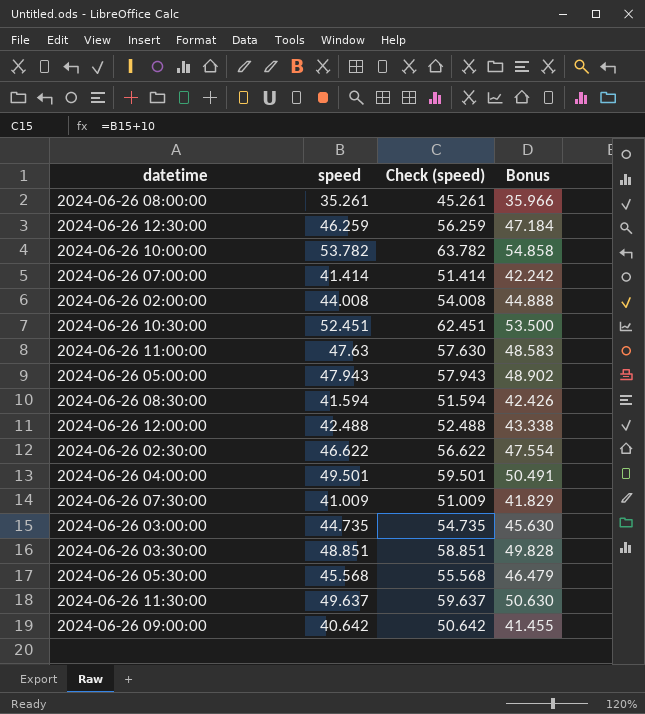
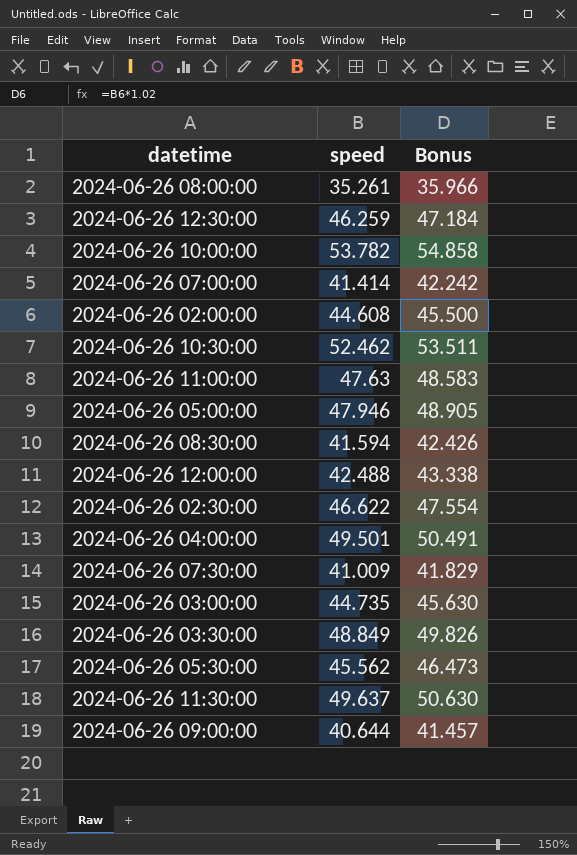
column Check (speed) | formula: [speed] + 10 -> none
2024-06-26 02:00:00 | speed: 44.008 -> 44.608
2024-06-26 02:00:00 | Bonus: 44.888 -> 45.500
2024-06-26 10:30:00 | speed: 52.451 -> 52.462
2024-06-26 10:30:00 | Bonus: 53.500 -> 53.511
2024-06-26 05:00:00 | speed: 47.943 -> 47.946
2024-06-26 05:00:00 | Bonus: 48.902 -> 48.905
2024-06-26 03:30:00 | speed: 48.851 -> 48.849
2024-06-26 03:30:00 | Bonus: 49.828 -> 49.826
2024-06-26 05:30:00 | speed: 45.568 -> 45.562
2024-06-26 05:30:00 | Bonus: 46.479 -> 46.473
2024-06-26 09:00:00 | speed: 40.642 -> 40.644
2024-06-26 09:00:00 | Bonus: 41.455 -> 41.457

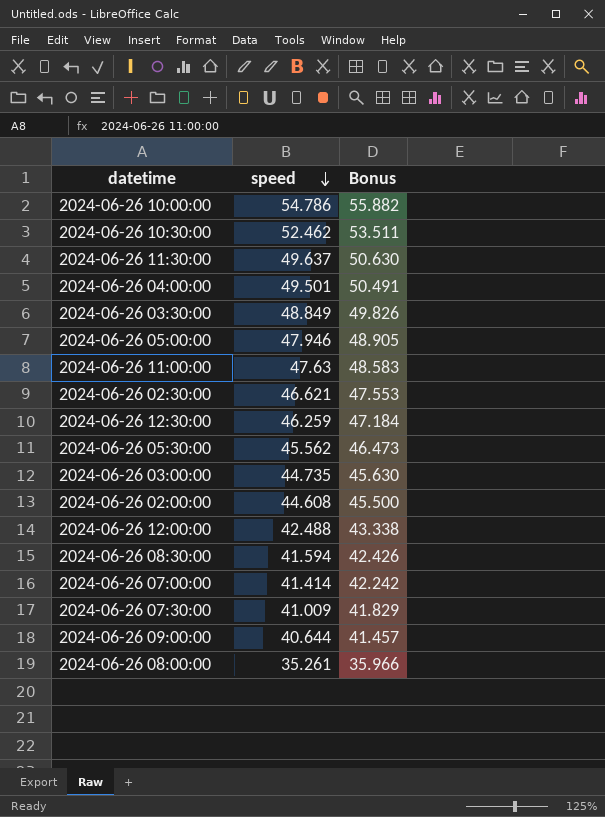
row order: none -> speed descending
2024-06-26 10:00:00 | speed: 53.782 -> 54.786
2024-06-26 10:00:00 | Bonus: 54.858 -> 55.882
2024-06-26 02:30:00 | speed: 46.622 -> 46.621
2024-06-26 02:30:00 | Bonus: 47.554 -> 47.553

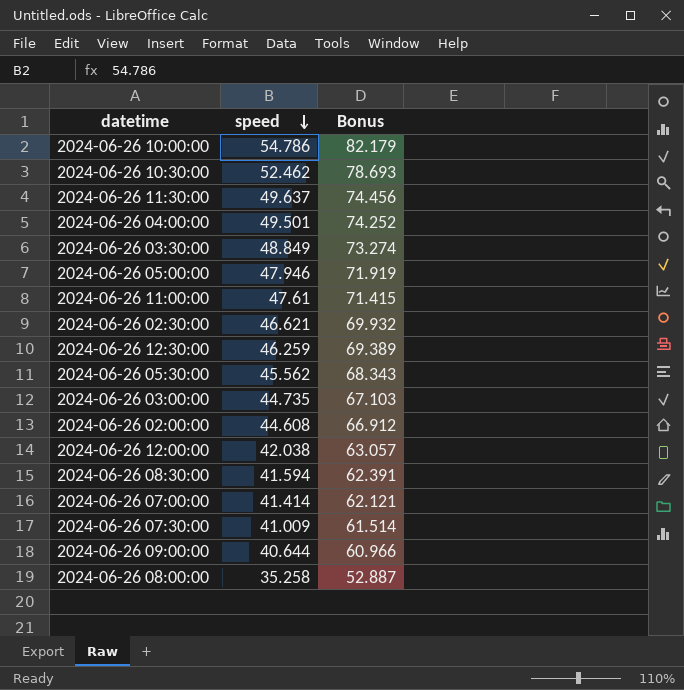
column Bonus | formula: [speed] * 1.02 -> [speed] * 1.5
2024-06-26 11:00:00 | speed: 47.63 -> 47.61
2024-06-26 12:00:00 | speed: 42.488 -> 42.038
2024-06-26 08:00:00 | speed: 35.261 -> 35.258

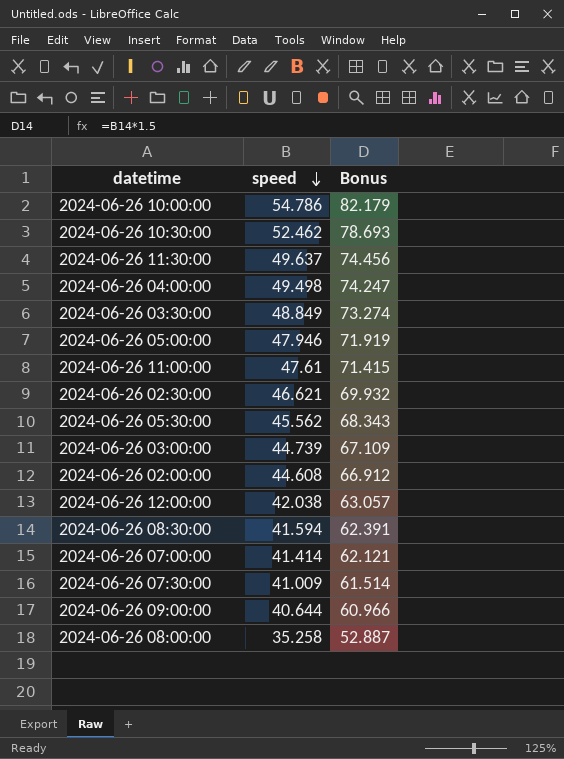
row 2024-06-26 12:30:00: 46.259 | 69.389 -> none
2024-06-26 04:00:00 | speed: 49.501 -> 49.498
2024-06-26 04:00:00 | Bonus: 74.252 -> 74.247
2024-06-26 03:00:00 | speed: 44.735 -> 44.739
2024-06-26 03:00:00 | Bonus: 67.103 -> 67.109

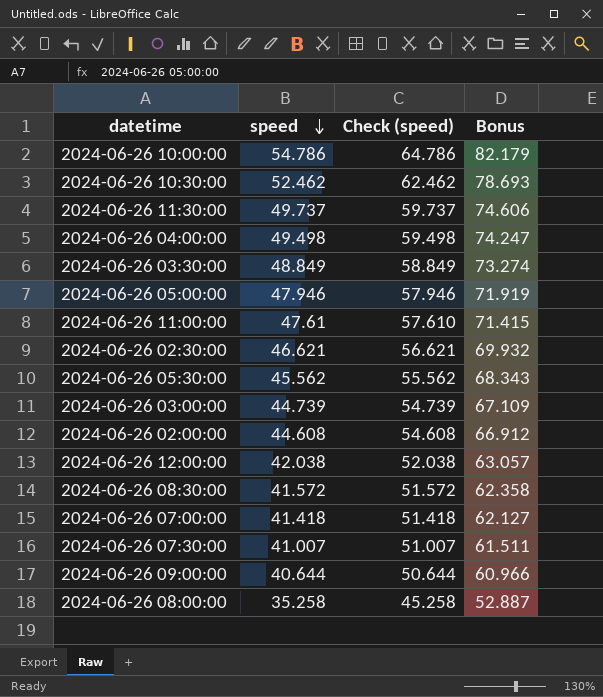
column Check (speed) | formula: none -> [speed] + 10
2024-06-26 11:30:00 | speed: 49.637 -> 49.737
2024-06-26 11:30:00 | Bonus: 74.456 -> 74.606
2024-06-26 08:30:00 | speed: 41.594 -> 41.572
2024-06-26 08:30:00 | Bonus: 62.391 -> 62.358
2024-06-26 07:00:00 | speed: 41.414 -> 41.418
2024-06-26 07:00:00 | Bonus: 62.121 -> 62.127
2024-06-26 07:30:00 | speed: 41.009 -> 41.007
2024-06-26 07:30:00 | Bonus: 61.514 -> 61.511

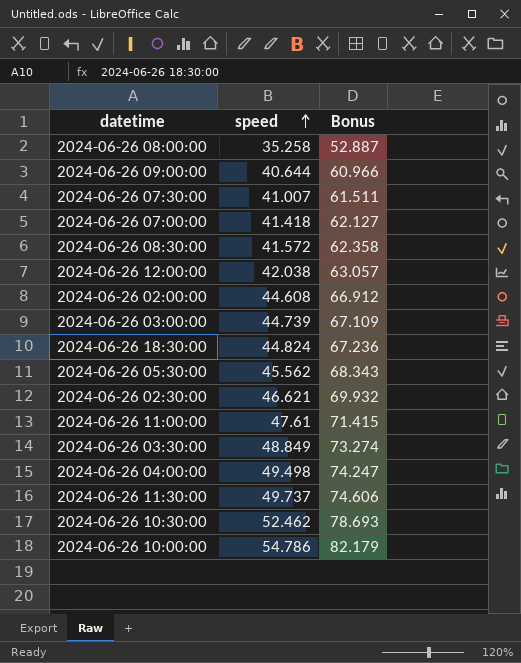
row order: speed descending -> speed ascending
column Check (speed) | formula: [speed] + 10 -> none
row 2024-06-26 05:00:00: 47.946 | 57.946 | 71.919 -> none
row 2024-06-26 18:30:00: none -> 44.824 | 67.236

